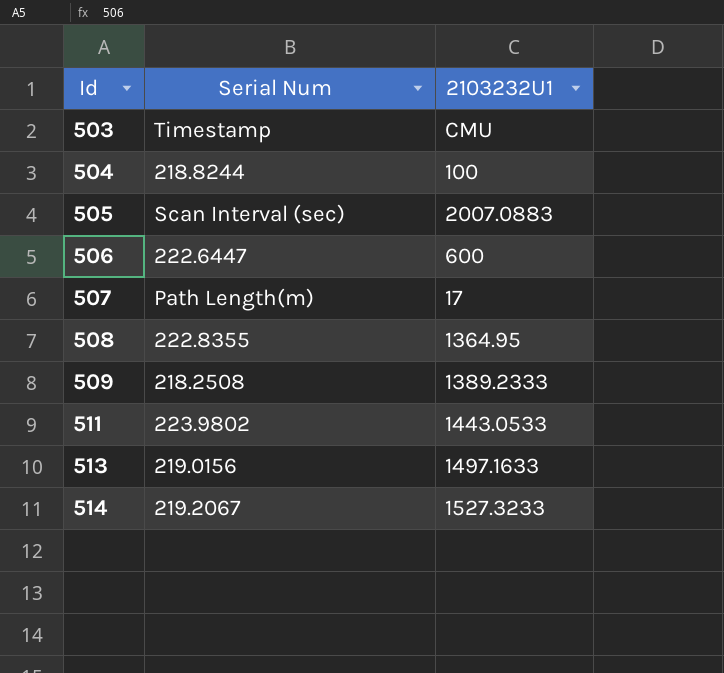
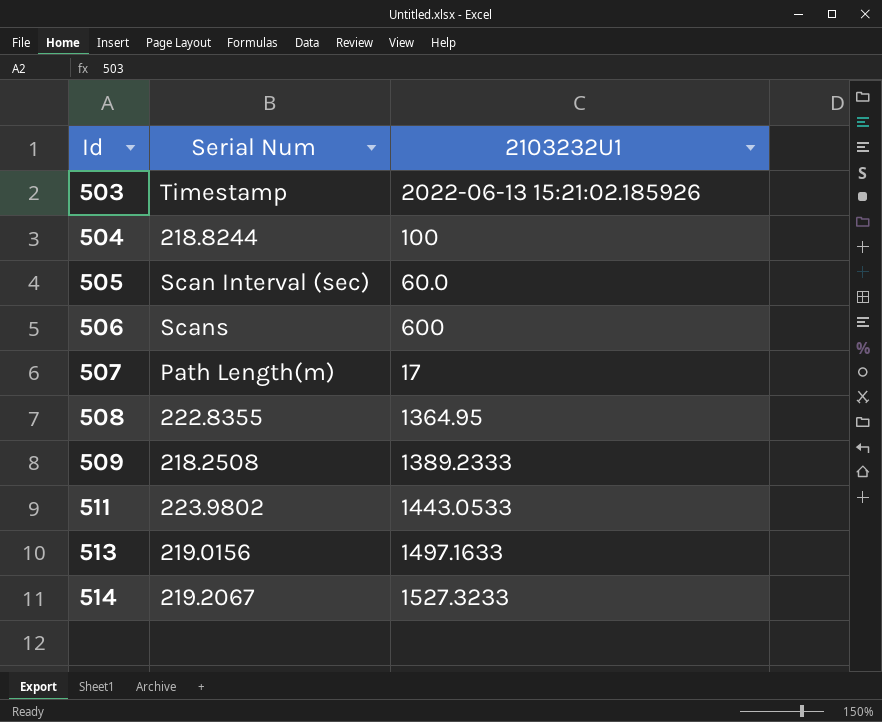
503 | 2103232U1: CMU -> 2022-06-13 15:21:02.185926
505 | 2103232U1: 2007.0883 -> 60.0
506 | Serial Num: 222.6447 -> Scans

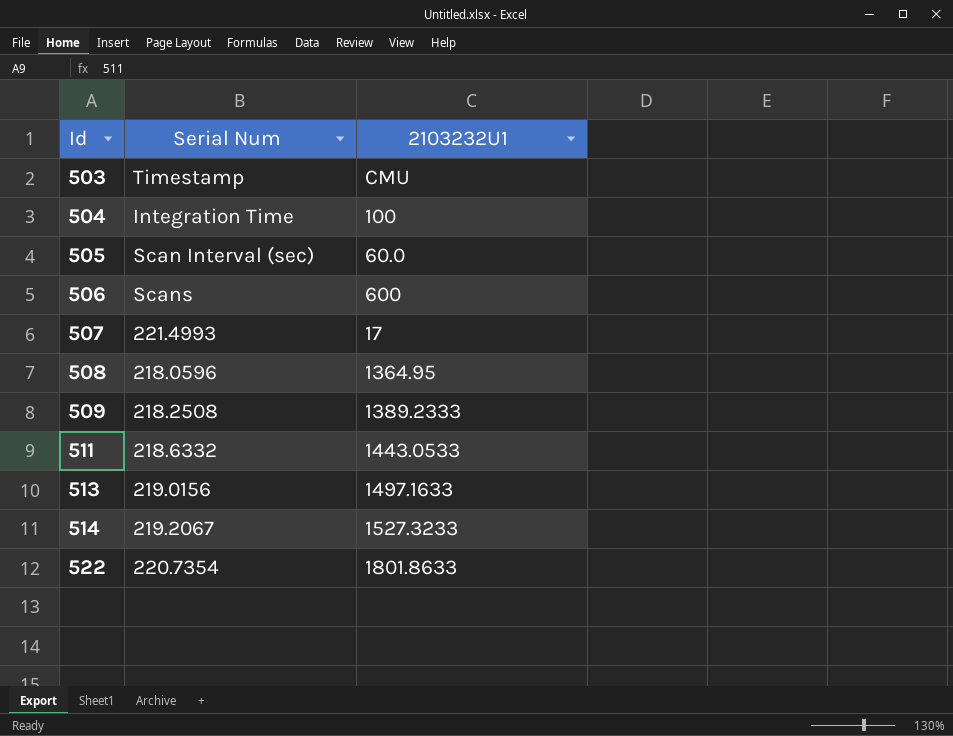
503 | 2103232U1: 2022-06-13 15:21:02.185926 -> CMU
504 | Serial Num: 218.8244 -> Integration Time
507 | Serial Num: Path Length(m) -> 221.4993
508 | Serial Num: 222.8355 -> 218.0596
511 | Serial Num: 223.9802 -> 218.6332
row 522: none -> 220.7354 | 1801.8633

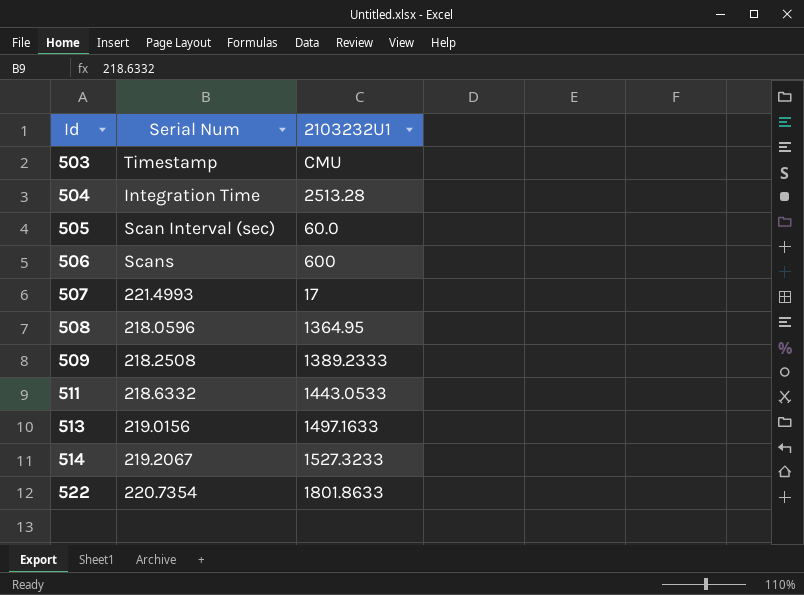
504 | 2103232U1: 100 -> 2513.28

